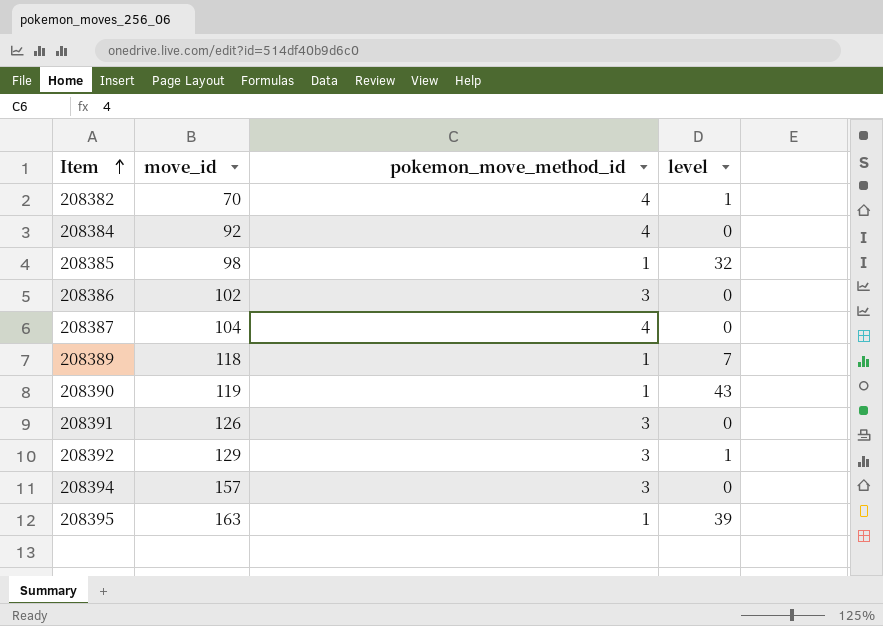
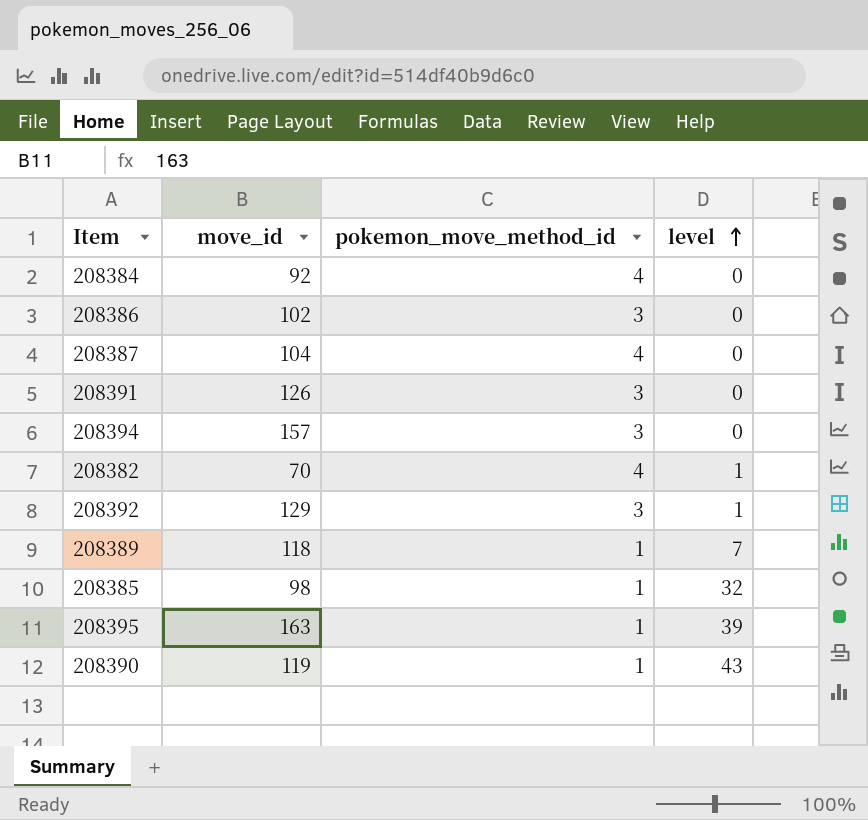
row order: Item ascending -> level ascending

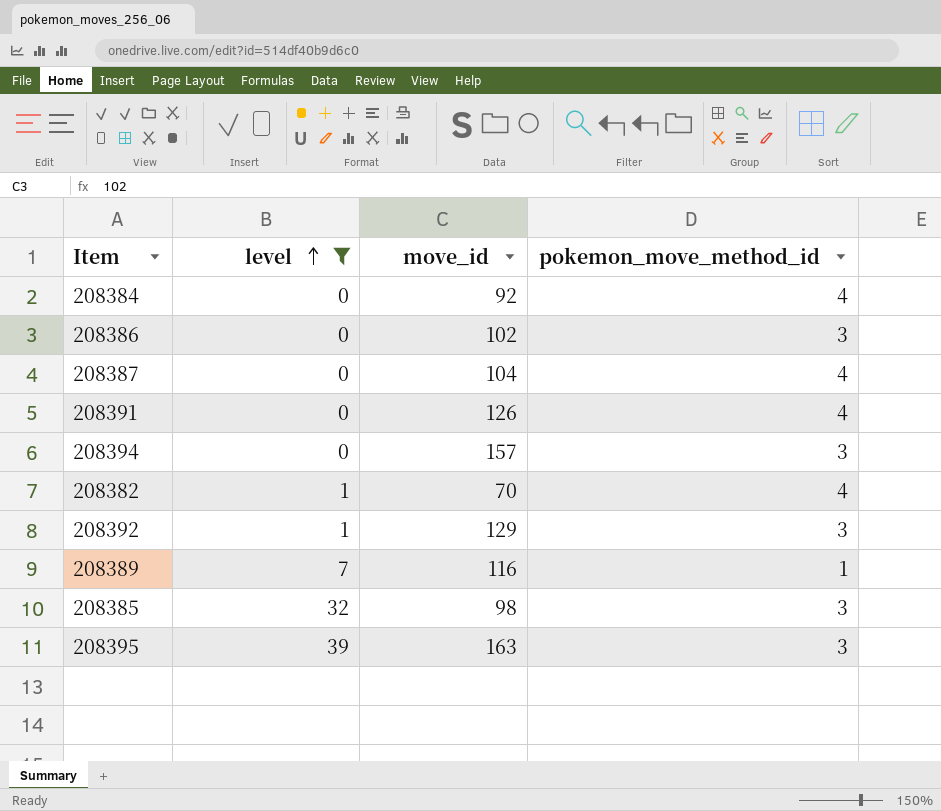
filter: none -> level != 43
column level | position: 4 -> 2
208391 | pokemon_move_method_id: 3 -> 4
208389 | move_id: 118 -> 116
208385 | pokemon_move_method_id: 1 -> 3
208395 | pokemon_move_method_id: 1 -> 3

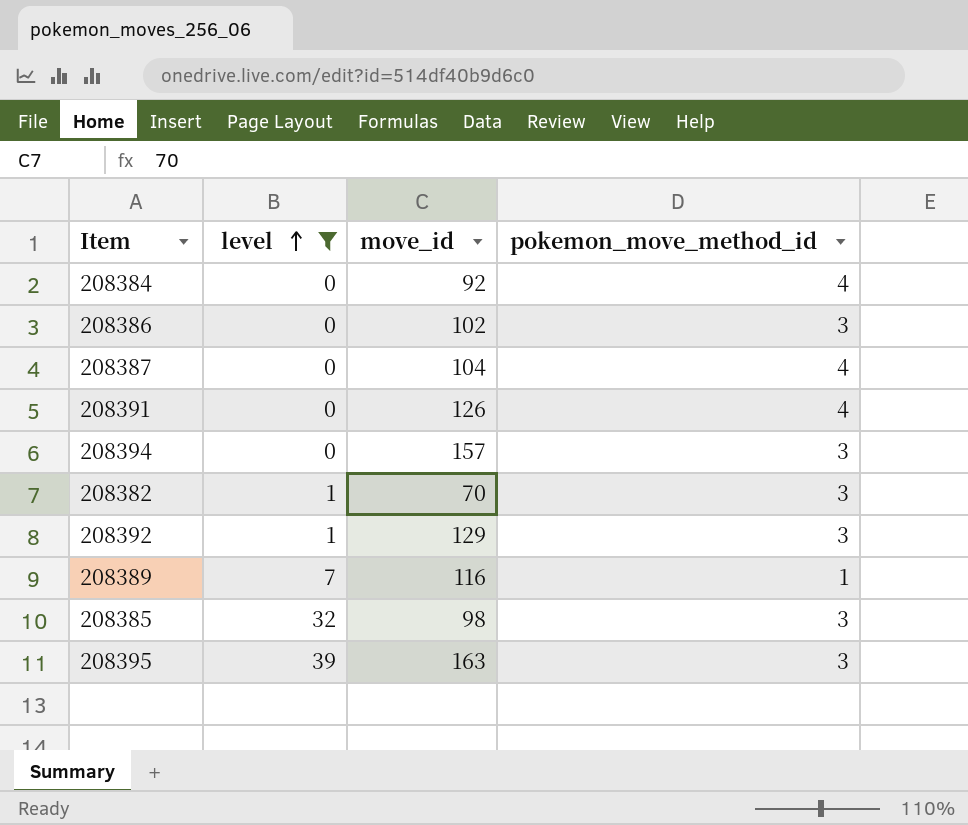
208382 | pokemon_move_method_id: 4 -> 3

